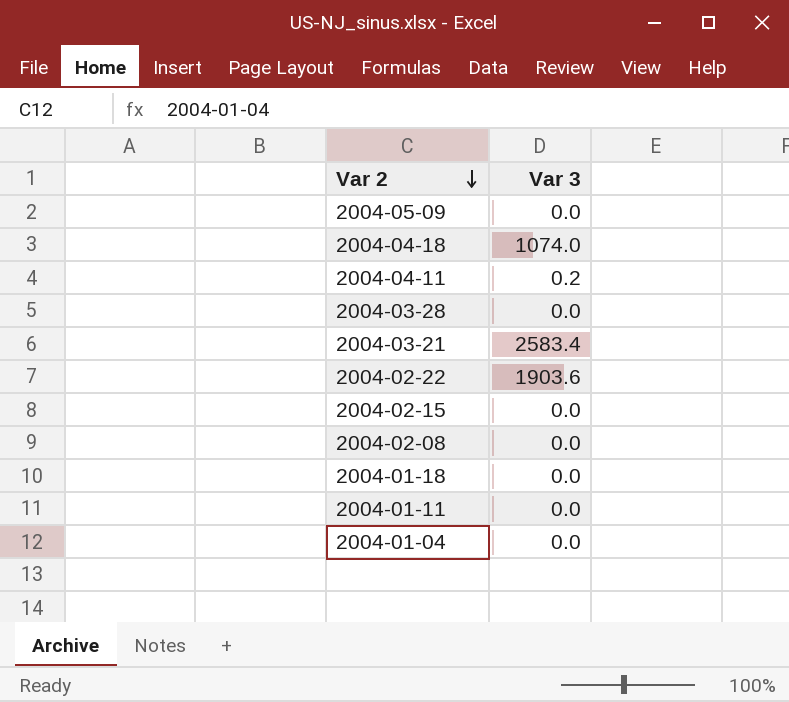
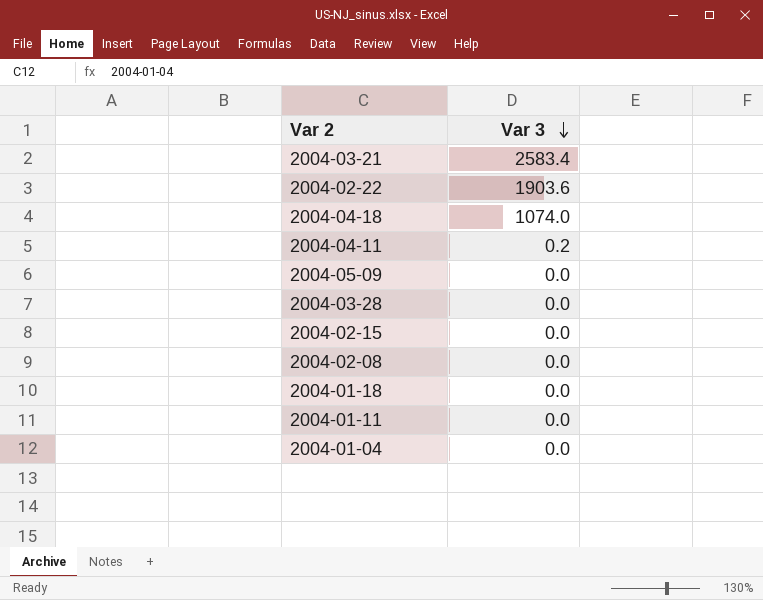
row order: Var 2 descending -> Var 3 descending

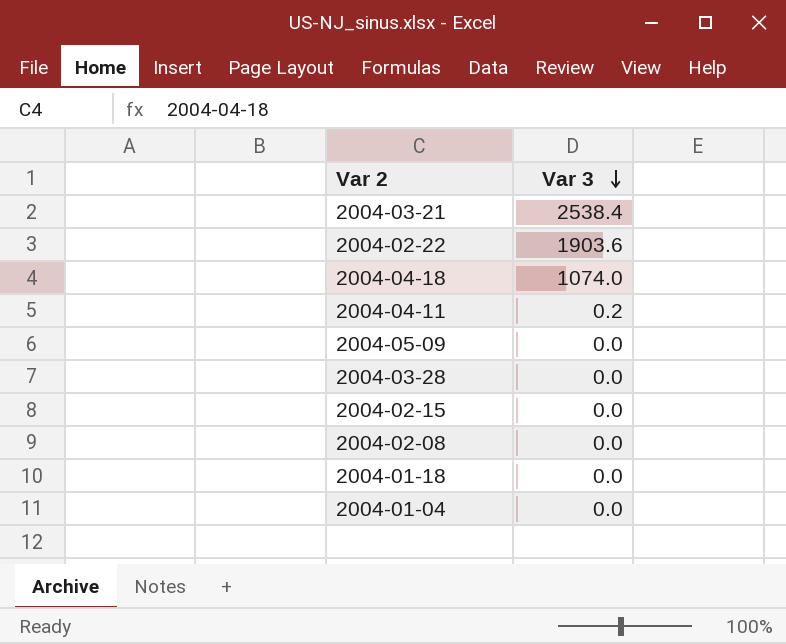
row 2004-01-11: 0.0 -> none
2004-03-21 | Var 3: 2583.4 -> 2538.4

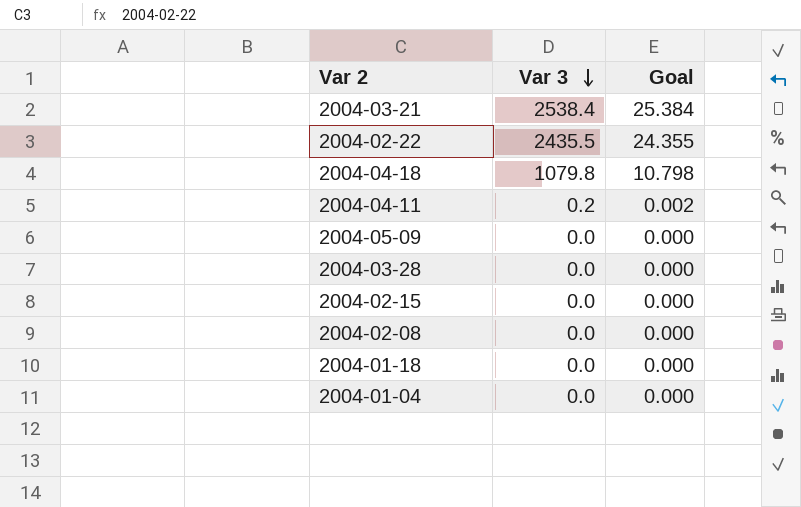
column Goal | formula: none -> [Var 3] * 0.01
2004-02-22 | Var 3: 1903.6 -> 2435.5
2004-04-18 | Var 3: 1074.0 -> 1079.8

